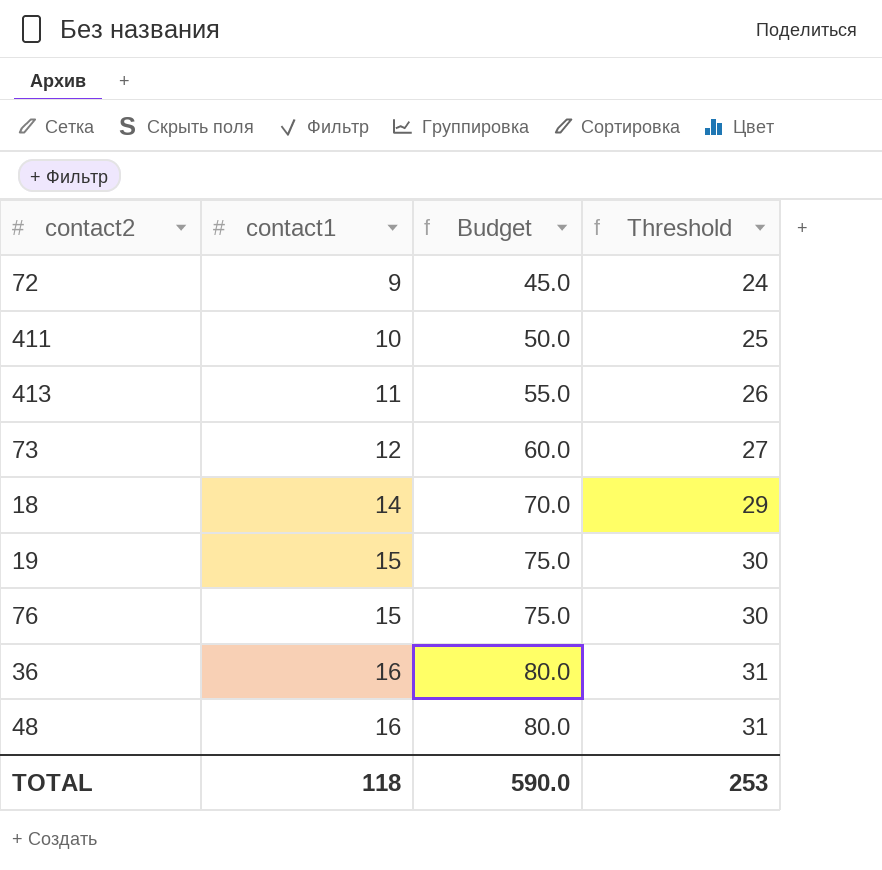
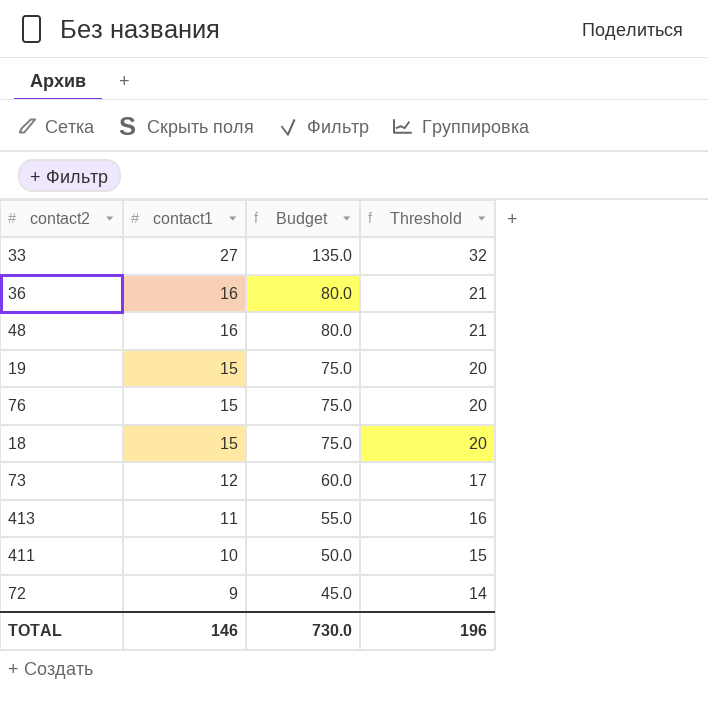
row order: contact1 ascending -> contact1 descending
column Threshold | formula: [contact1] + 15 -> [contact1] + 5
row 33: none -> 27 | 135.0 | 32
18 | contact1: 14 -> 15
18 | Budget: 70.0 -> 75.0
TOTAL | contact1: 118 -> 146
TOTAL | Budget: 590.0 -> 730.0
TOTAL | Threshold: 253 -> 196

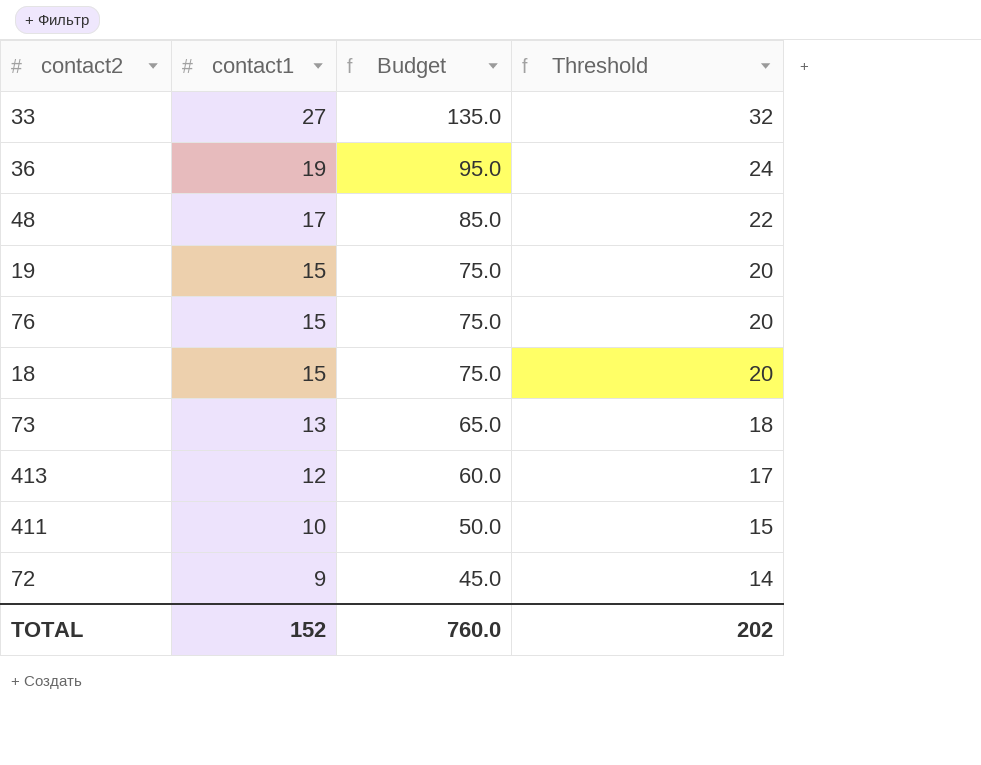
36 | contact1: 16 -> 19
36 | Budget: 80.0 -> 95.0
36 | Threshold: 21 -> 24
48 | contact1: 16 -> 17
48 | Budget: 80.0 -> 85.0
48 | Threshold: 21 -> 22
73 | contact1: 12 -> 13
73 | Budget: 60.0 -> 65.0
73 | Threshold: 17 -> 18
413 | contact1: 11 -> 12
413 | Budget: 55.0 -> 60.0
413 | Threshold: 16 -> 17
TOTAL | contact1: 146 -> 152
TOTAL | Budget: 730.0 -> 760.0
TOTAL | Threshold: 196 -> 202

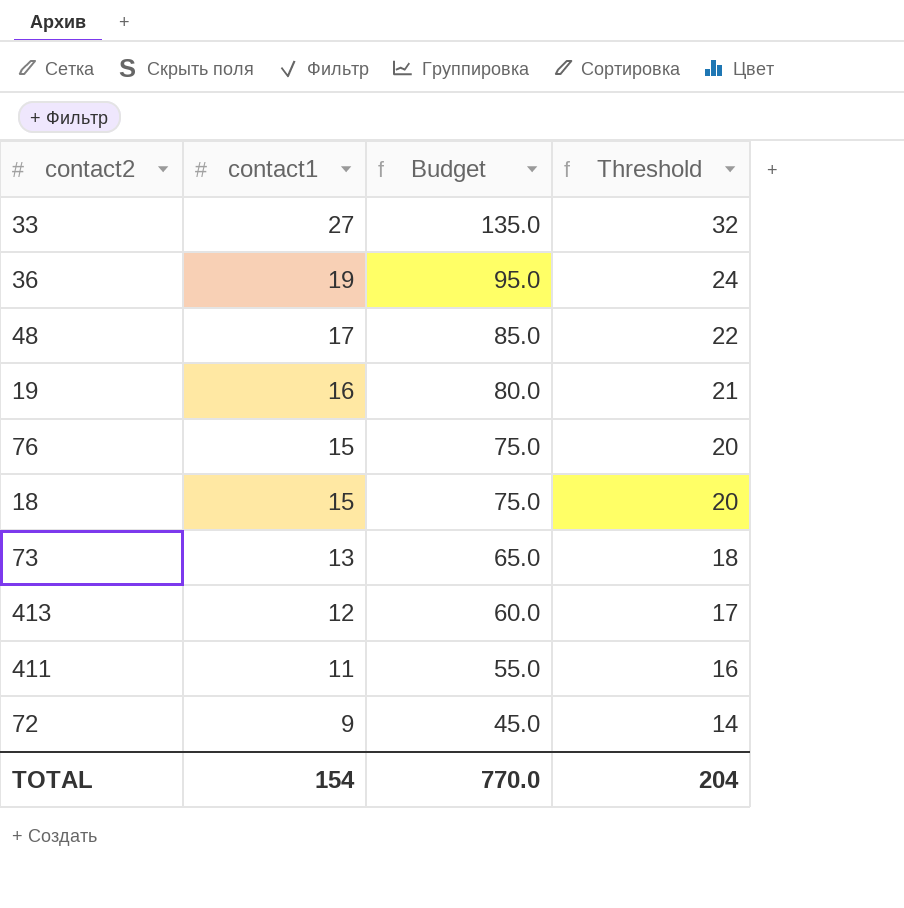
19 | contact1: 15 -> 16
19 | Budget: 75.0 -> 80.0
19 | Threshold: 20 -> 21
411 | contact1: 10 -> 11
411 | Budget: 50.0 -> 55.0
411 | Threshold: 15 -> 16
TOTAL | contact1: 152 -> 154
TOTAL | Budget: 760.0 -> 770.0
TOTAL | Threshold: 202 -> 204

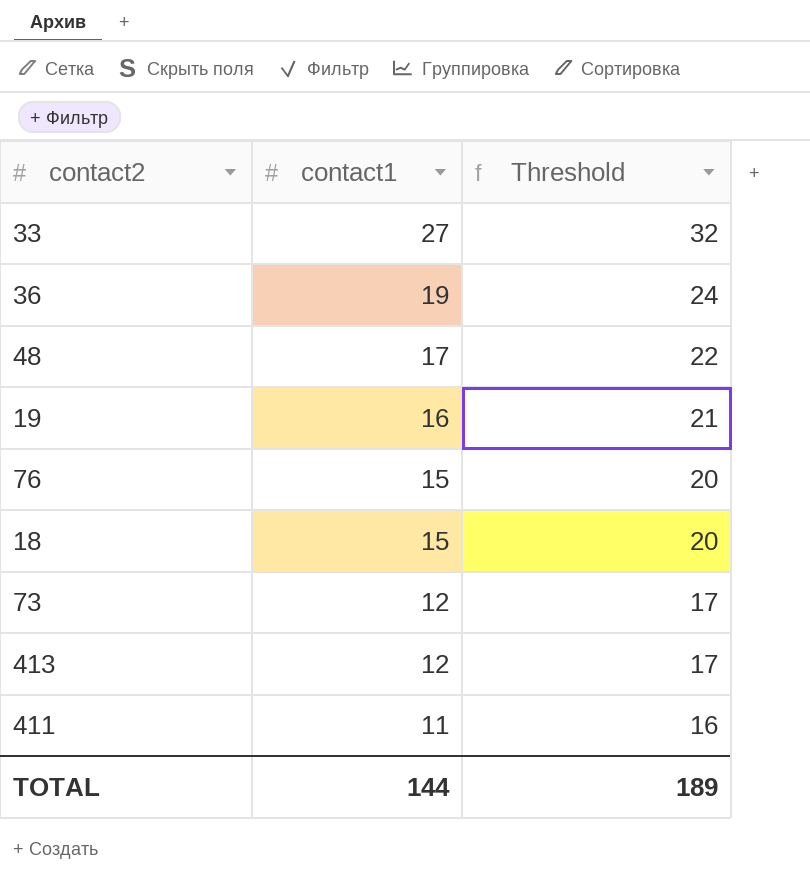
column Budget | formula: [contact1] * 5 -> none
row 72: 9 | 45.0 | 14 -> none
73 | contact1: 13 -> 12
73 | Threshold: 18 -> 17
TOTAL | contact1: 154 -> 144
TOTAL | Threshold: 204 -> 189

